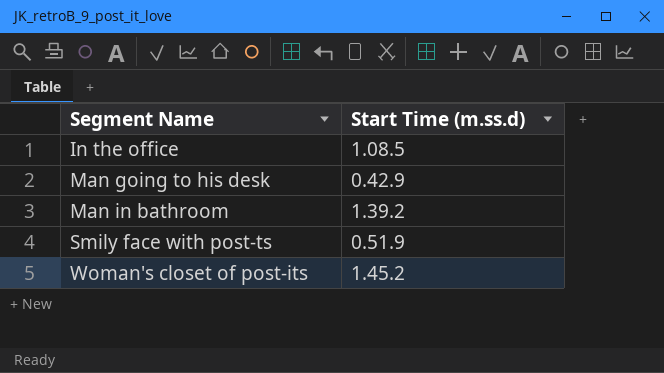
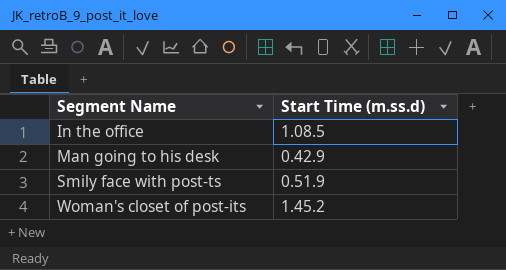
row Man in bathroom: 1.39.2 -> none

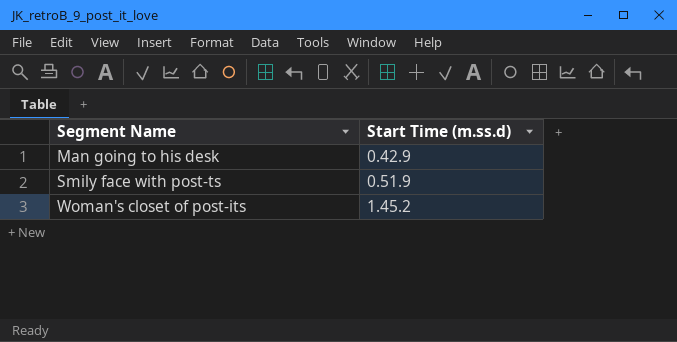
row In the office: 1.08.5 -> none

